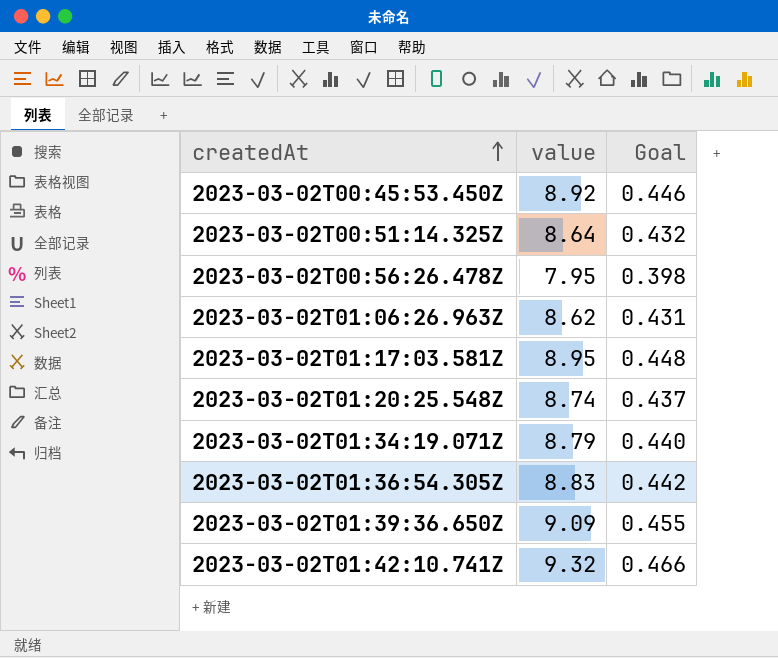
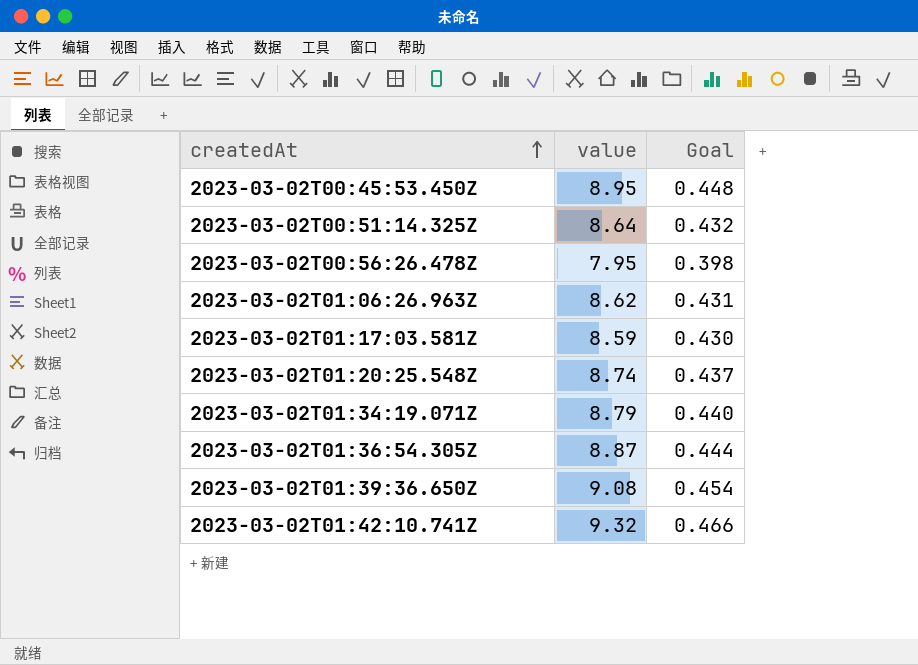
2023-03-02T00:45:53.450Z | value: 8.92 -> 8.95
2023-03-02T00:45:53.450Z | Goal: 0.446 -> 0.448
2023-03-02T01:17:03.581Z | value: 8.95 -> 8.59
2023-03-02T01:17:03.581Z | Goal: 0.448 -> 0.430
2023-03-02T01:36:54.305Z | value: 8.83 -> 8.87
2023-03-02T01:36:54.305Z | Goal: 0.442 -> 0.444
2023-03-02T01:39:36.650Z | value: 9.09 -> 9.08
2023-03-02T01:39:36.650Z | Goal: 0.455 -> 0.454

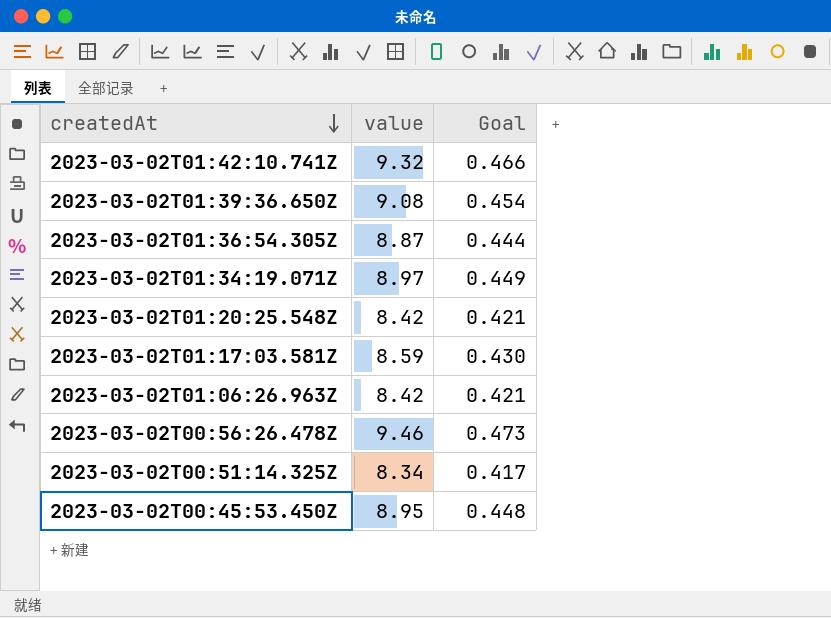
row order: createdAt ascending -> createdAt descending
2023-03-02T01:34:19.071Z | value: 8.79 -> 8.97
2023-03-02T01:34:19.071Z | Goal: 0.440 -> 0.449
2023-03-02T01:20:25.548Z | value: 8.74 -> 8.42
2023-03-02T01:20:25.548Z | Goal: 0.437 -> 0.421
2023-03-02T01:06:26.963Z | value: 8.62 -> 8.42
2023-03-02T01:06:26.963Z | Goal: 0.431 -> 0.421
2023-03-02T00:56:26.478Z | value: 7.95 -> 9.46
2023-03-02T00:56:26.478Z | Goal: 0.398 -> 0.473
2023-03-02T00:51:14.325Z | value: 8.64 -> 8.34
2023-03-02T00:51:14.325Z | Goal: 0.432 -> 0.417

